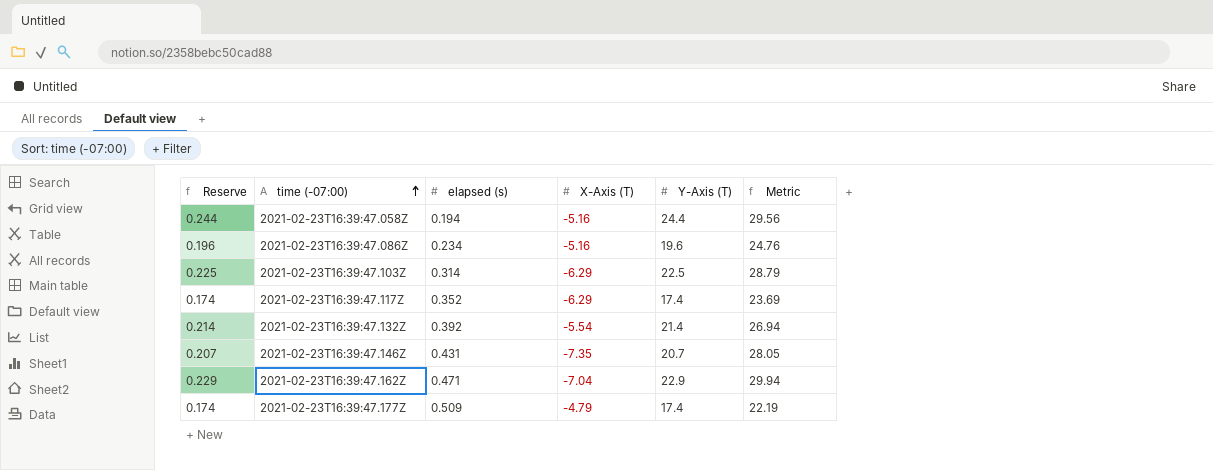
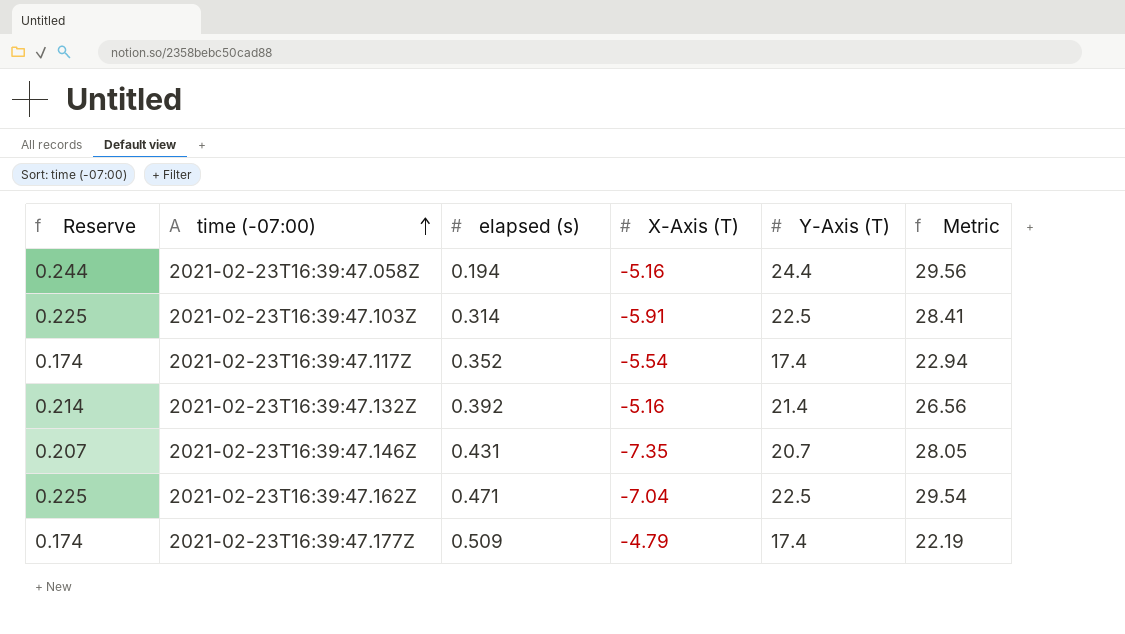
row 2021-02-23T16:39:47.086Z: 0.196 | 0.234 | -5.16 | 19.6 | 24.76 -> none
2021-02-23T16:39:47.103Z | X-Axis (T): -6.29 -> -5.91
2021-02-23T16:39:47.103Z | Metric: 28.79 -> 28.41
2021-02-23T16:39:47.117Z | X-Axis (T): -6.29 -> -5.54
2021-02-23T16:39:47.117Z | Metric: 23.69 -> 22.94
2021-02-23T16:39:47.132Z | X-Axis (T): -5.54 -> -5.16
2021-02-23T16:39:47.132Z | Metric: 26.94 -> 26.56
2021-02-23T16:39:47.162Z | Reserve: 0.229 -> 0.225
2021-02-23T16:39:47.162Z | Y-Axis (T): 22.9 -> 22.5
2021-02-23T16:39:47.162Z | Metric: 29.94 -> 29.54

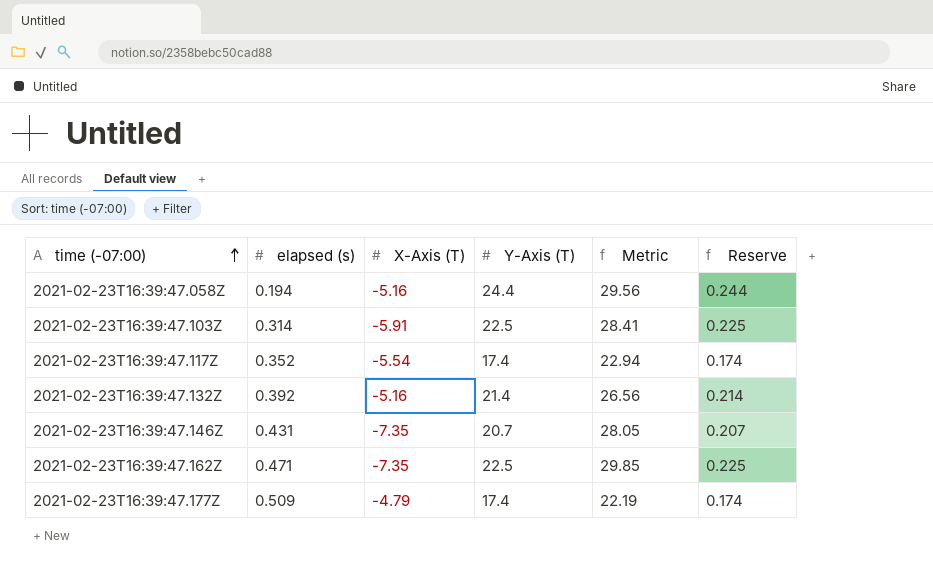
column Reserve | position: 1 -> 6
2021-02-23T16:39:47.162Z | X-Axis (T): -7.04 -> -7.35
2021-02-23T16:39:47.162Z | Metric: 29.54 -> 29.85

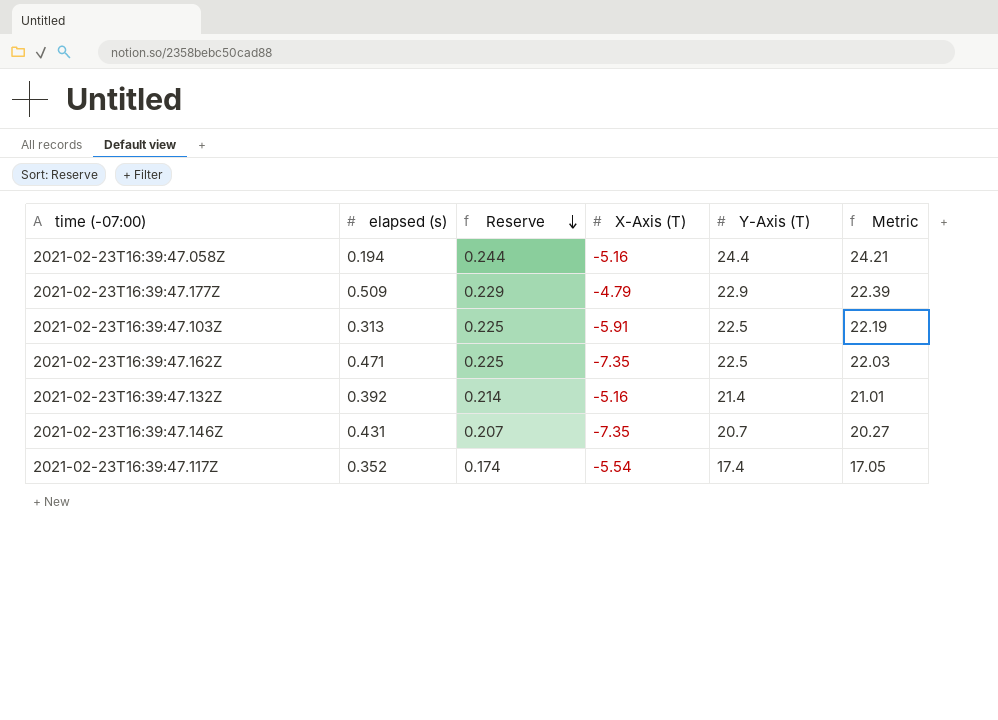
row order: time (-07:00) ascending -> Reserve descending
column Reserve | position: 6 -> 3
column Metric | formula: [Y-Axis (T)] - [X-Axis (T)] -> [Y-Axis (T)] - [elapsed (s)]
2021-02-23T16:39:47.177Z | Reserve: 0.174 -> 0.229
2021-02-23T16:39:47.177Z | Y-Axis (T): 17.4 -> 22.9
2021-02-23T16:39:47.103Z | elapsed (s): 0.314 -> 0.313

